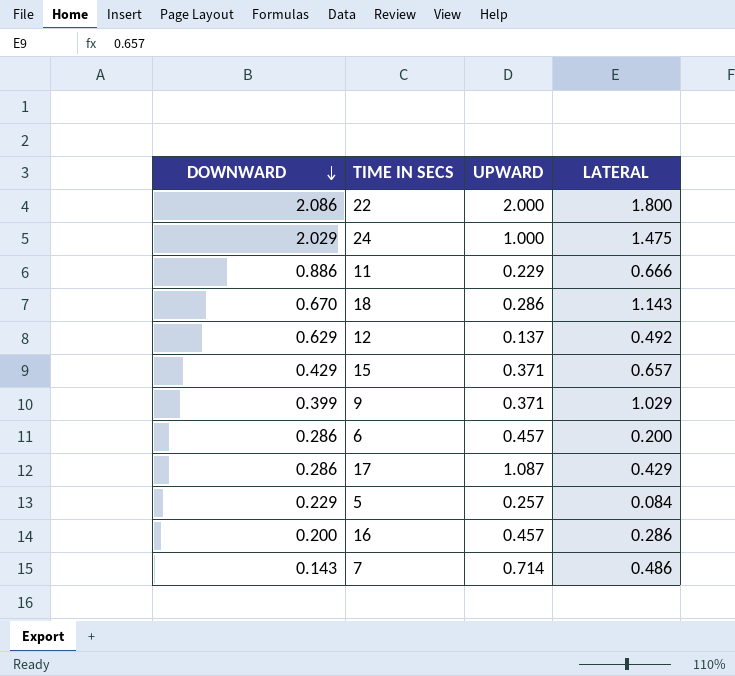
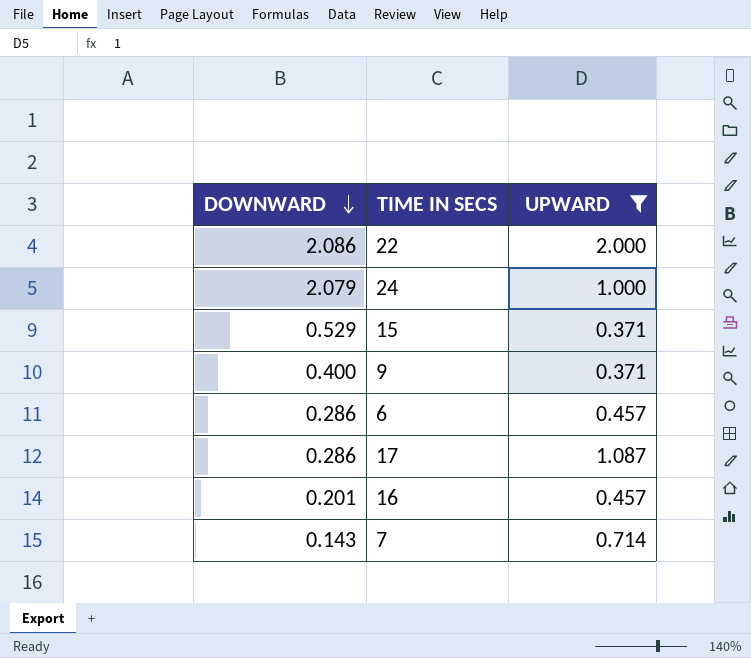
filter: none -> UPWARD >= 0.371
column LATERAL | position: 4 -> none
24 | DOWNWARD: 2.029 -> 2.079
15 | DOWNWARD: 0.429 -> 0.529
9 | DOWNWARD: 0.399 -> 0.400
16 | DOWNWARD: 0.200 -> 0.201

